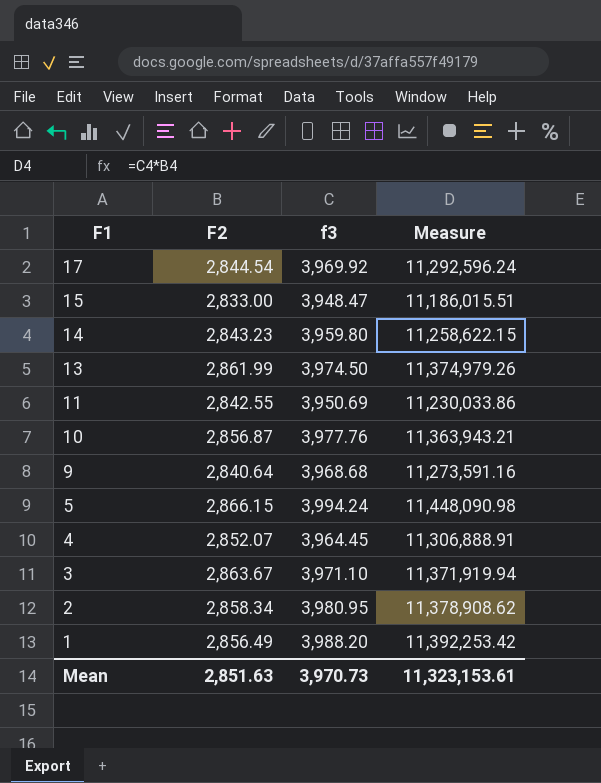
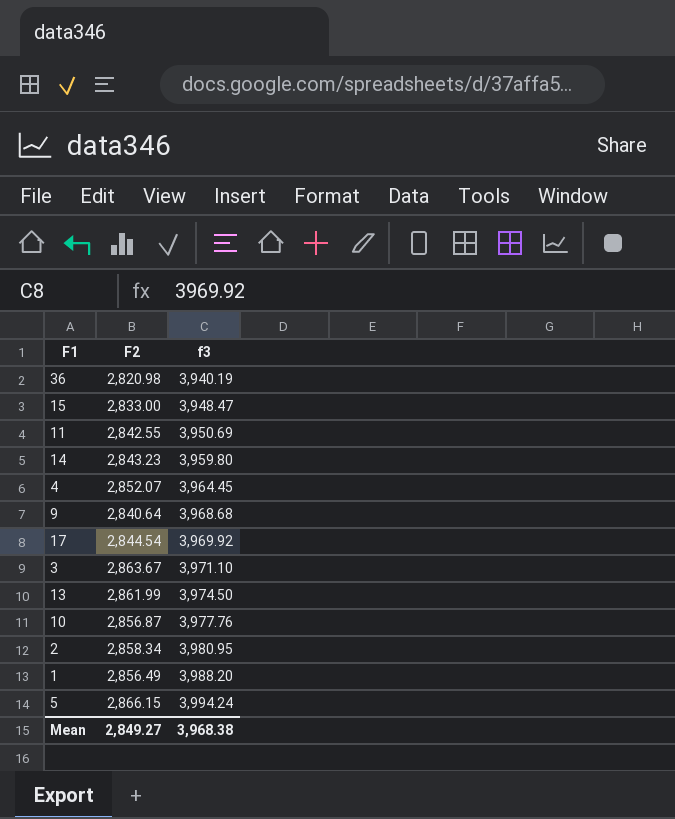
row order: F1 descending -> f3 ascending
column Measure | formula: [F2] * [f3] -> none
row 36: none -> 2,820.98 | 3,940.19
Mean | F2: 2,851.63 -> 2,849.27
Mean | f3: 3,970.73 -> 3,968.38

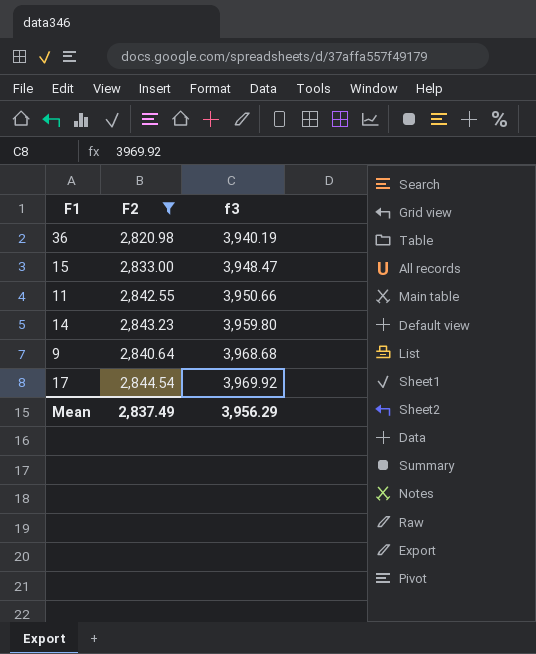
filter: none -> F2 <= 2,844.54
11 | f3: 3,950.69 -> 3,950.66
Mean | F2: 2,849.27 -> 2,837.49
Mean | f3: 3,968.38 -> 3,956.29

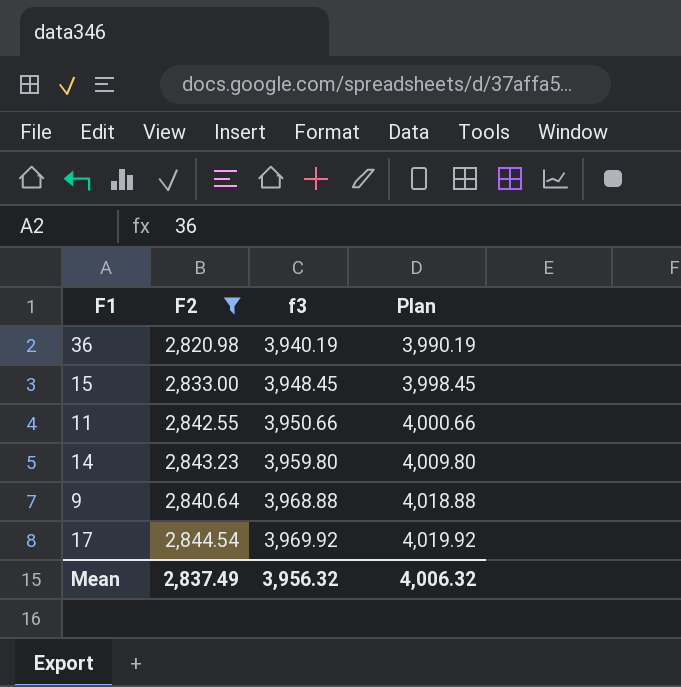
column Plan | formula: none -> [f3] + 50
15 | f3: 3,948.47 -> 3,948.45
9 | f3: 3,968.68 -> 3,968.88
Mean | f3: 3,956.29 -> 3,956.32

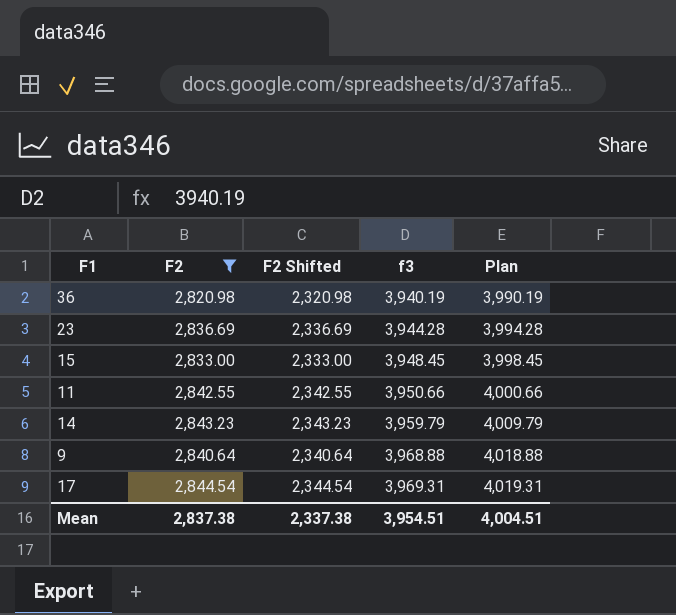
column F2 Shifted | formula: none -> [F2] - 500
row 23: none -> 2,836.69 | 2,336.69 | 3,944.28 | 3,994.28
14 | f3: 3,959.80 -> 3,959.79
14 | Plan: 4,009.80 -> 4,009.79
17 | f3: 3,969.92 -> 3,969.31
17 | Plan: 4,019.92 -> 4,019.31
Mean | F2: 2,837.49 -> 2,837.38
Mean | f3: 3,956.32 -> 3,954.51
Mean | Plan: 4,006.32 -> 4,004.51

